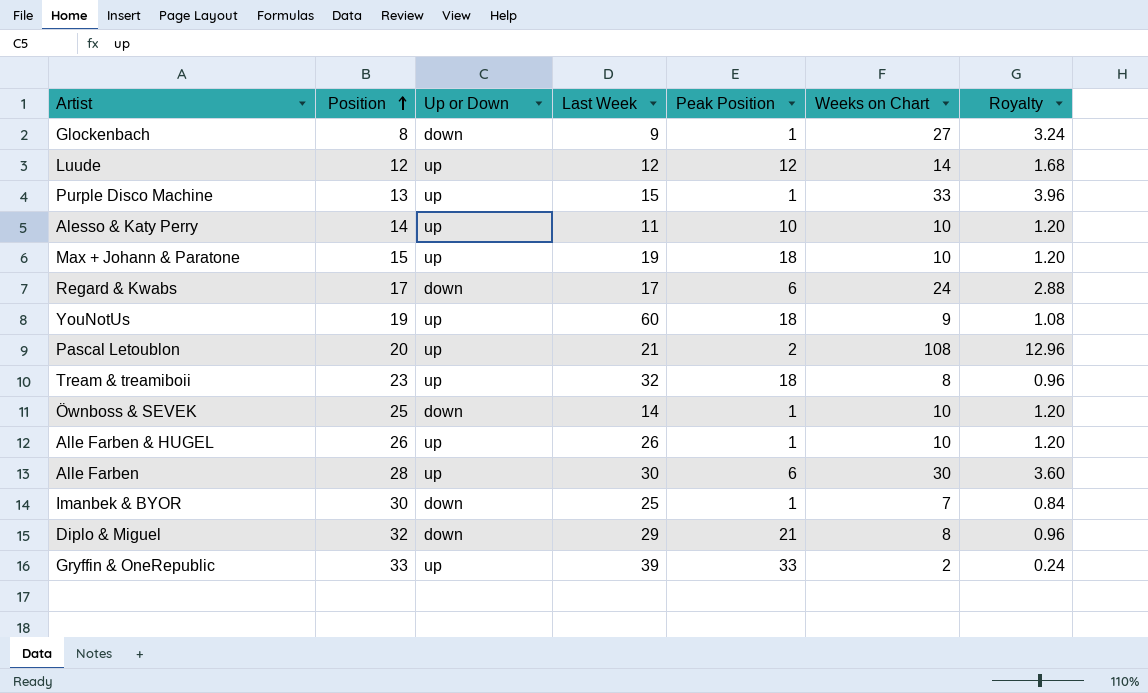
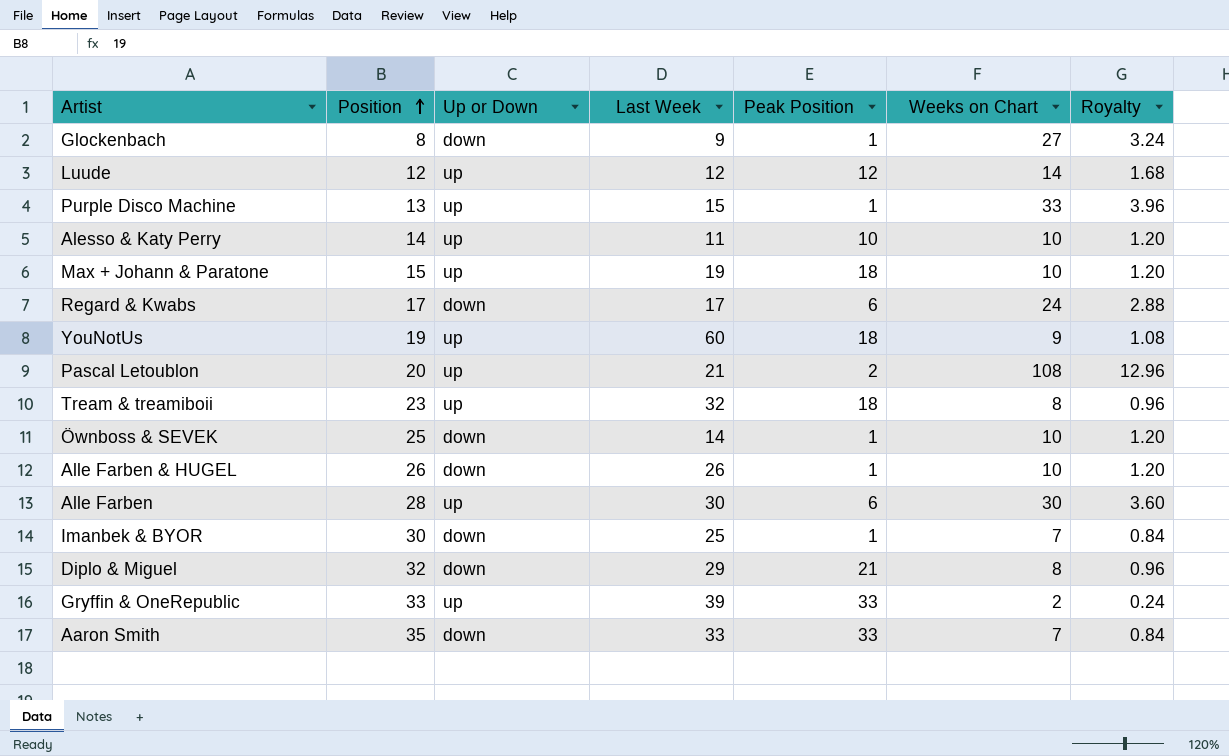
Alle Farben & HUGEL | Up or Down: up -> down
row Aaron Smith: none -> 35 | down | 33 | 33 | 7 | 0.84

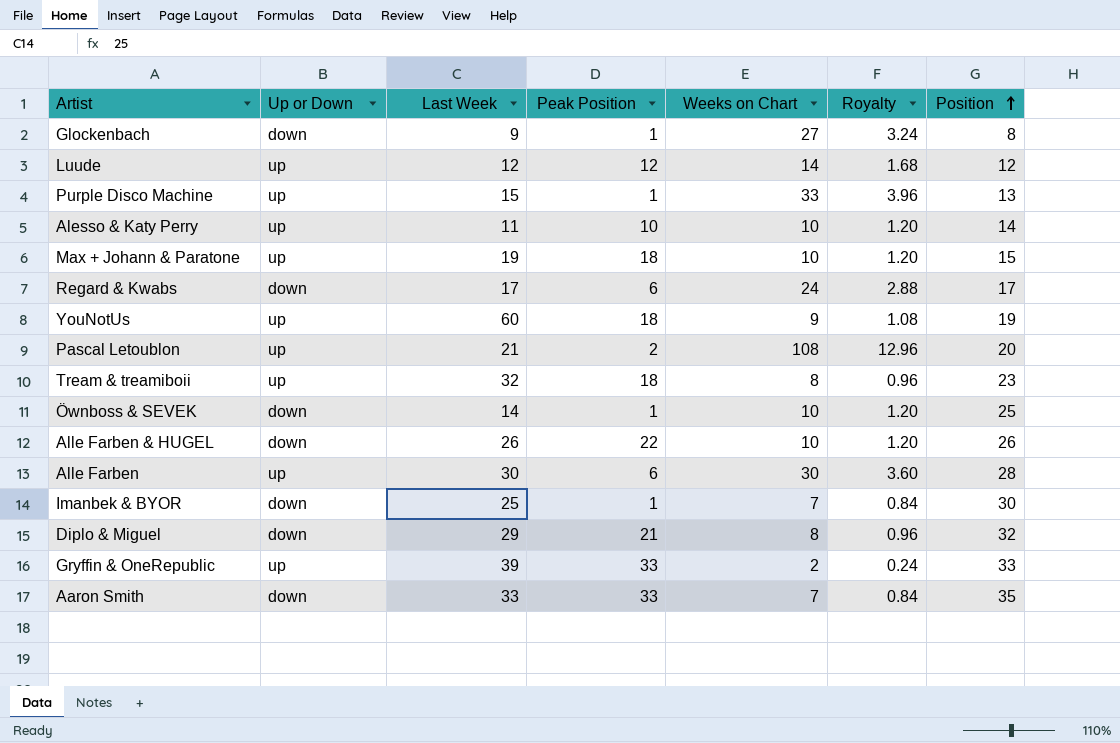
column Position | position: 2 -> 7
Alle Farben & HUGEL | Peak Position: 1 -> 22

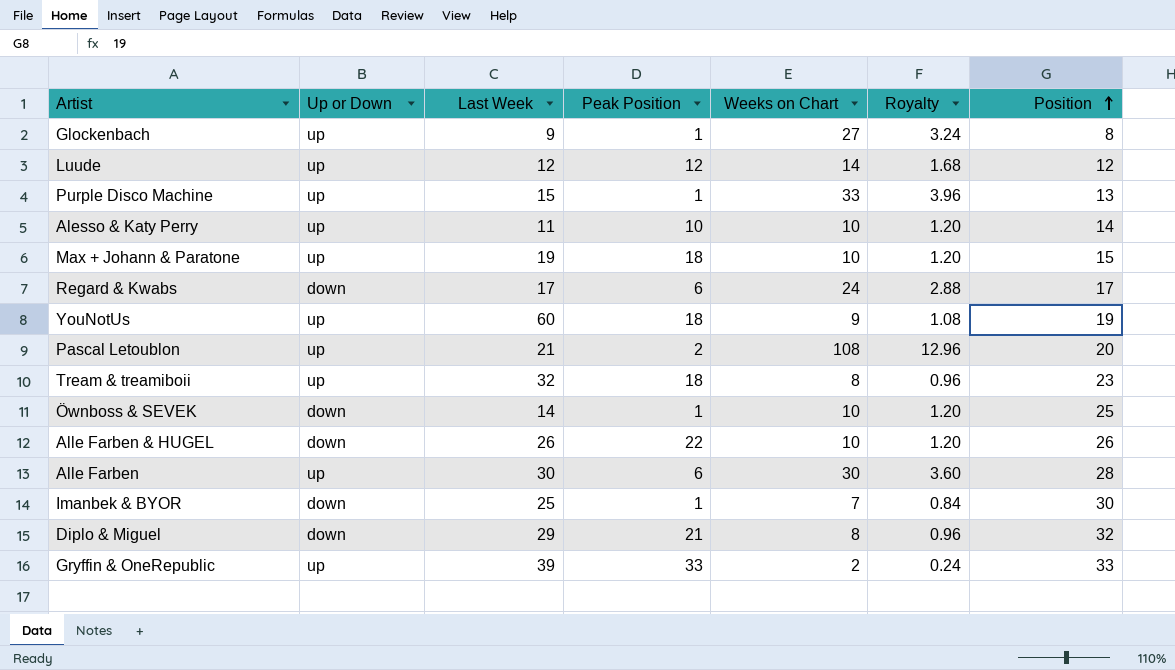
row Aaron Smith: down | 33 | 33 | 7 | 0.84 | 35 -> none
Glockenbach | Up or Down: down -> up

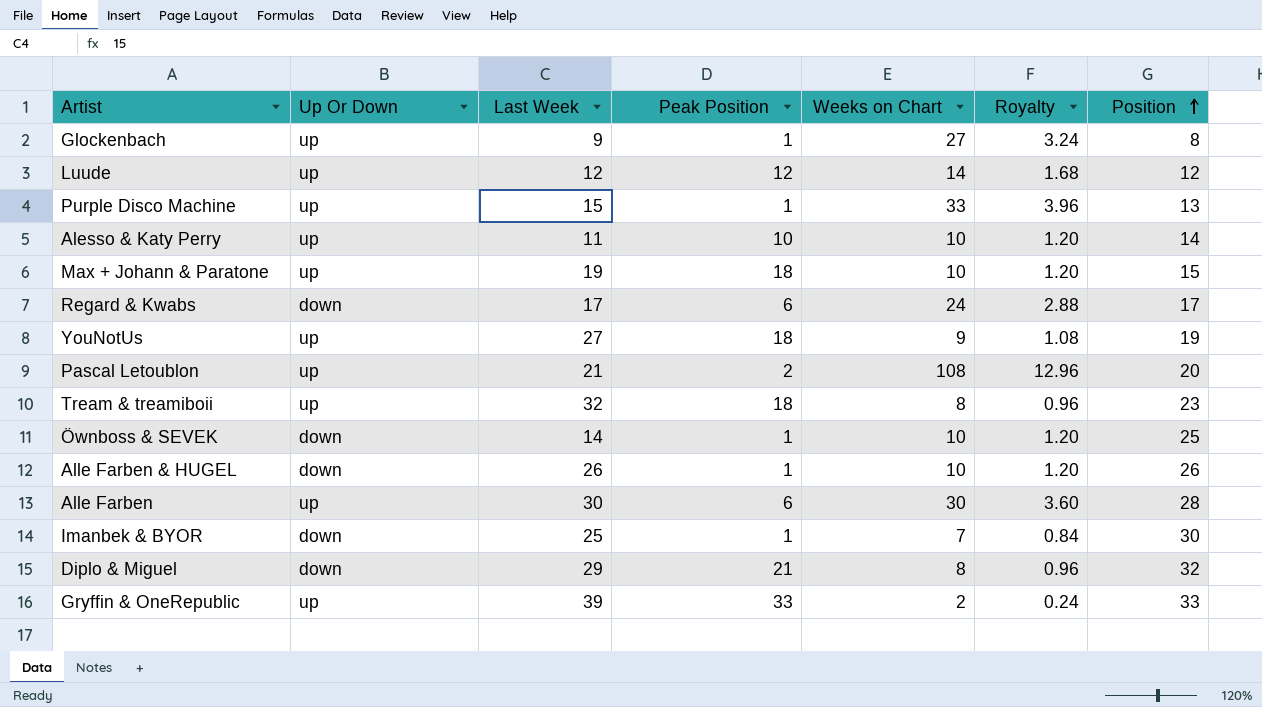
column name: Up or Down -> Up Or Down
YouNotUs | Last Week: 60 -> 27
Alle Farben & HUGEL | Peak Position: 22 -> 1

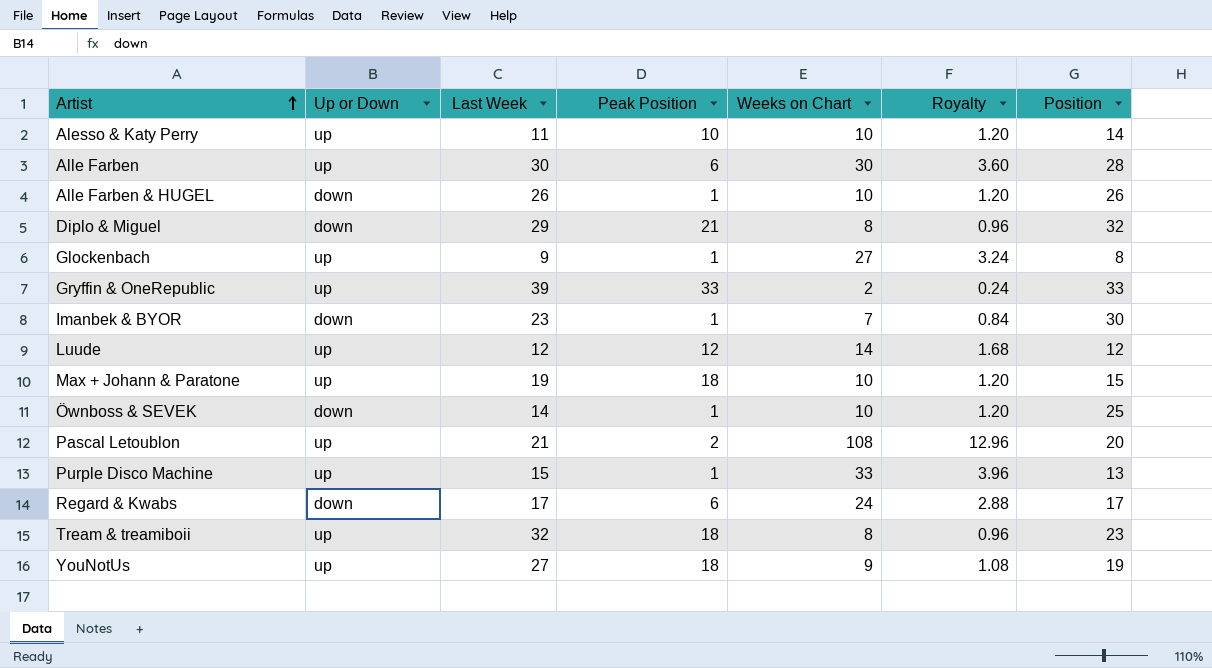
row order: Position ascending -> Artist ascending
column name: Up Or Down -> Up or Down
Imanbek & BYOR | Last Week: 25 -> 23

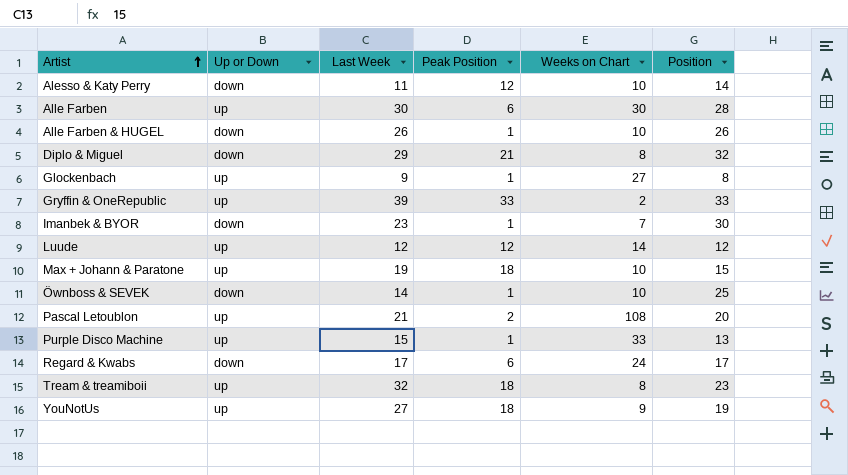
column Royalty | formula: [Weeks on Chart] * 0.12 -> none
Alesso & Katy Perry | Up or Down: up -> down
Alesso & Katy Perry | Peak Position: 10 -> 12

